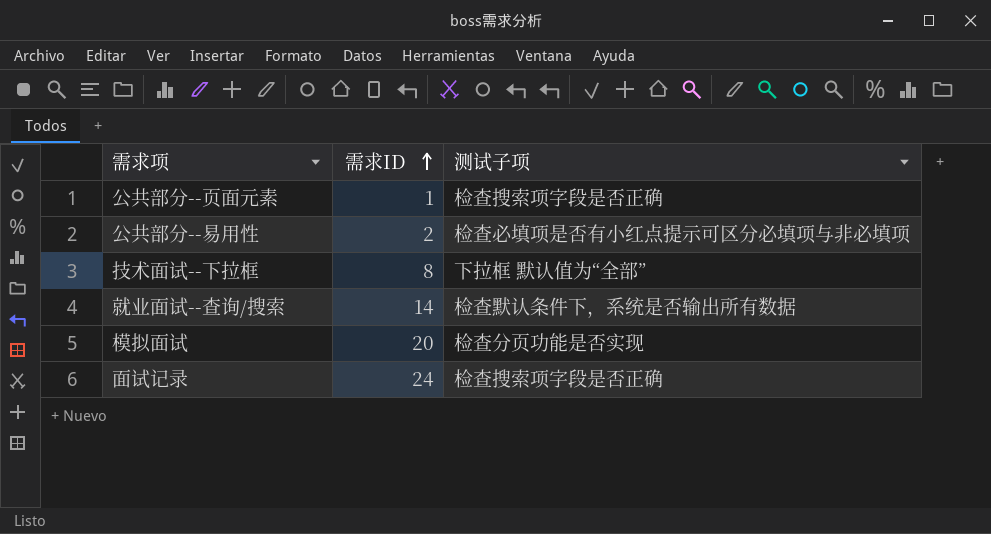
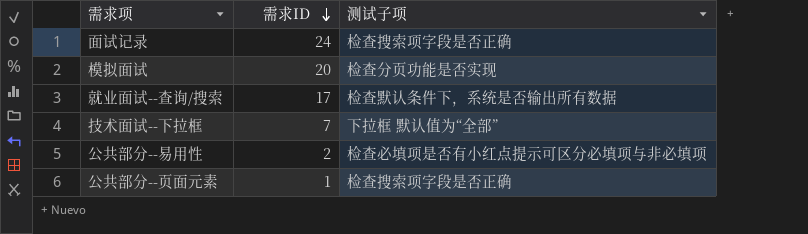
row order: 需求ID ascending -> 需求ID descending
就业面试--查询/搜索 | 需求ID: 14 -> 17
技术面试--下拉框 | 需求ID: 8 -> 7

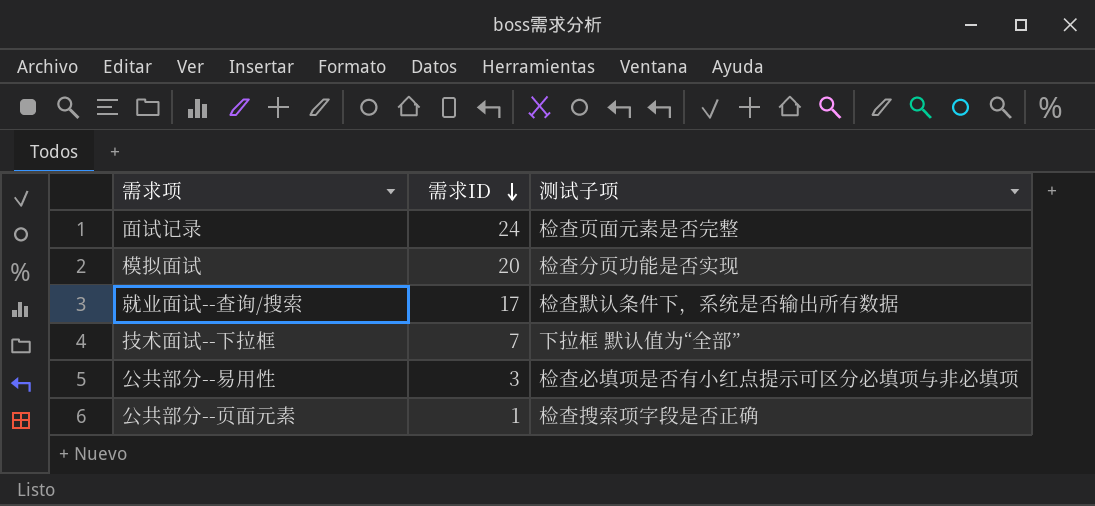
面试记录 | 测试子项: 检查搜索项字段是否正确 -> 检查页面元素是否完整
公共部分--易用性 | 需求ID: 2 -> 3

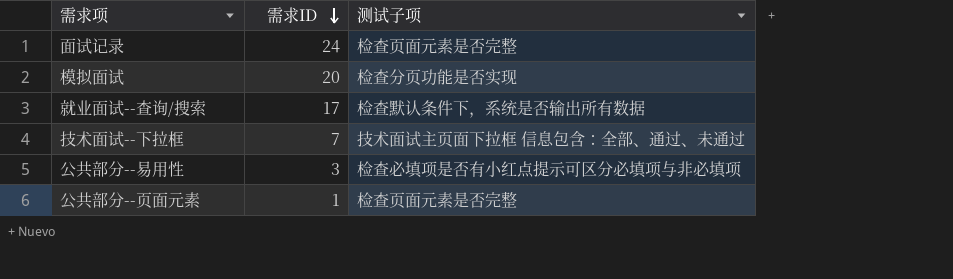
技术面试--下拉框 | 测试子项: 下拉框 默认值为“全部” -> 技术面试主页面下拉框 信息包含：全部、通过、未通过
公共部分--页面元素 | 测试子项: 检查搜索项字段是否正确 -> 检查页面元素是否完整

